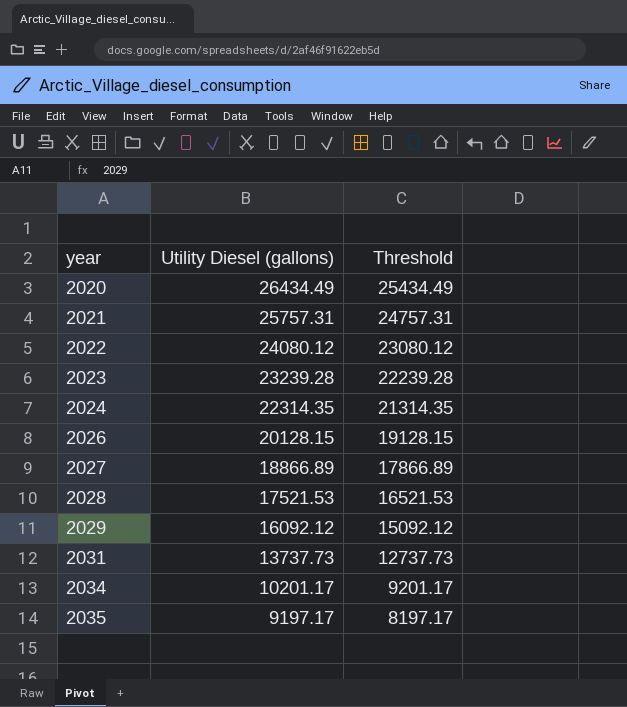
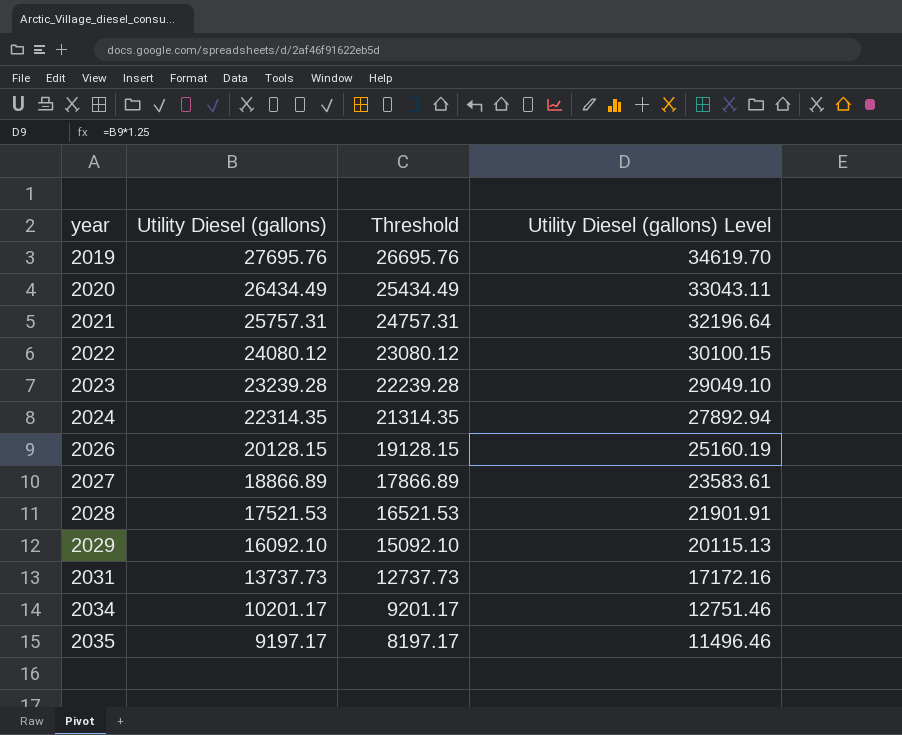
column Utility Diesel (gallons) Level | formula: none -> [Utility Diesel (gallons)] * 1.25
row 2019: none -> 27695.76 | 26695.76 | 34619.70
2029 | Utility Diesel (gallons): 16092.12 -> 16092.10
2029 | Threshold: 15092.12 -> 15092.10

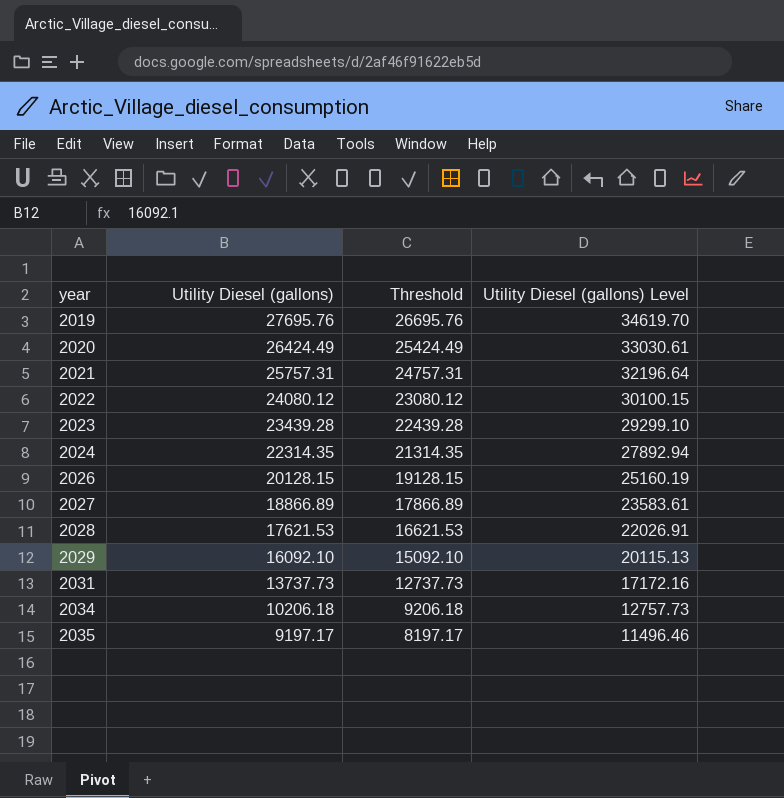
2020 | Utility Diesel (gallons): 26434.49 -> 26424.49
2020 | Threshold: 25434.49 -> 25424.49
2020 | Utility Diesel (gallons) Level: 33043.11 -> 33030.61
2023 | Utility Diesel (gallons): 23239.28 -> 23439.28
2023 | Threshold: 22239.28 -> 22439.28
2023 | Utility Diesel (gallons) Level: 29049.10 -> 29299.10
2028 | Utility Diesel (gallons): 17521.53 -> 17621.53
2028 | Threshold: 16521.53 -> 16621.53
2028 | Utility Diesel (gallons) Level: 21901.91 -> 22026.91
2034 | Utility Diesel (gallons): 10201.17 -> 10206.18
2034 | Threshold: 9201.17 -> 9206.18
2034 | Utility Diesel (gallons) Level: 12751.46 -> 12757.73

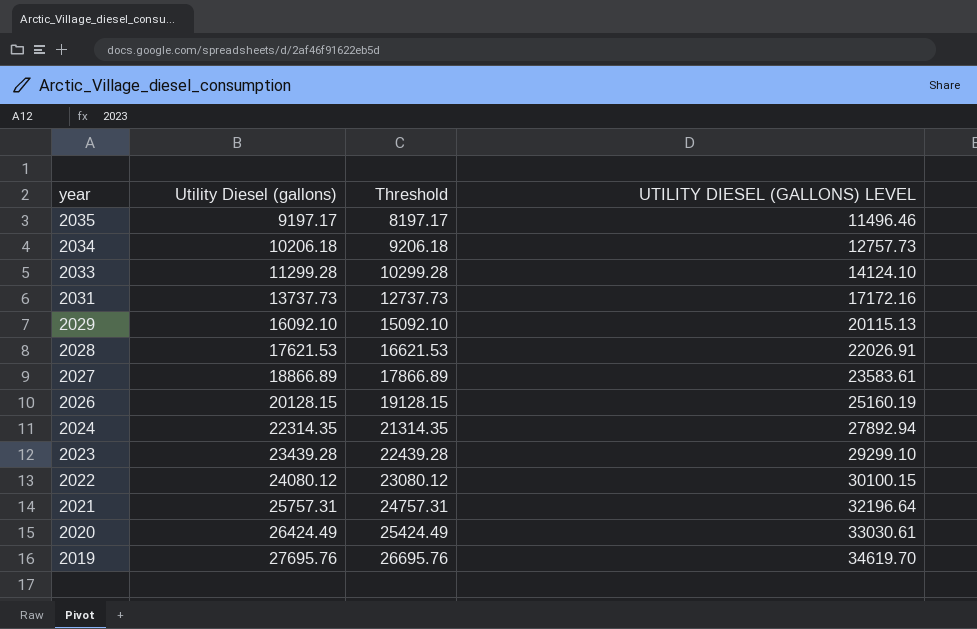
row order: year ascending -> year descending
column name: Utility Diesel (gallons) Level -> UTILITY DIESEL (GALLONS) LEVEL
row 2033: none -> 11299.28 | 10299.28 | 14124.10

